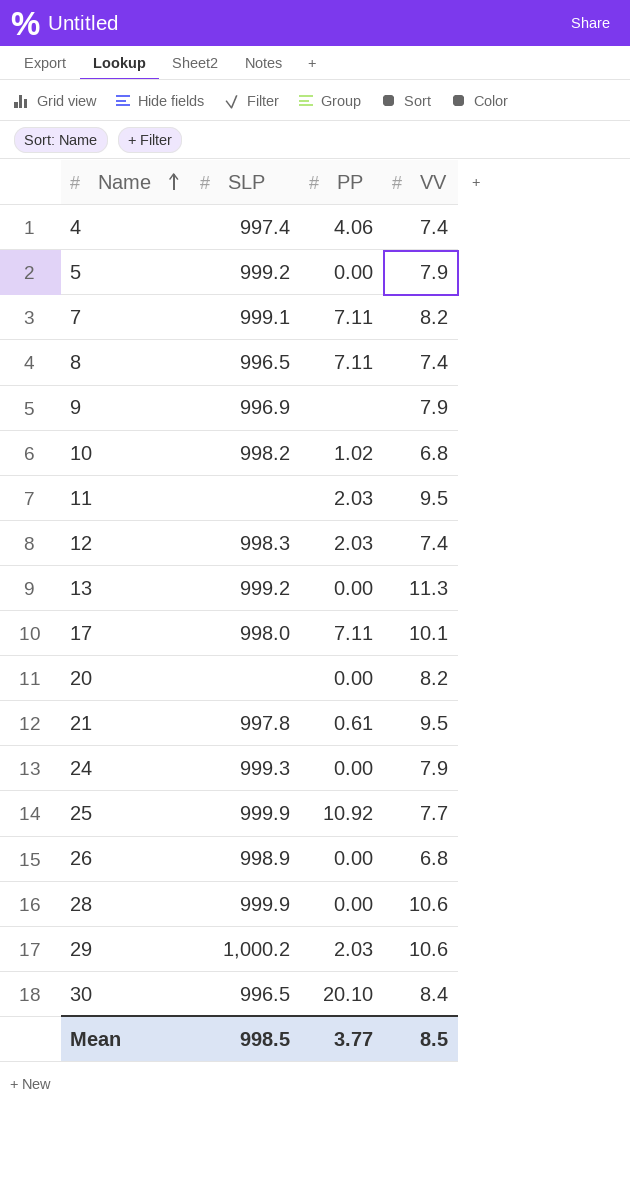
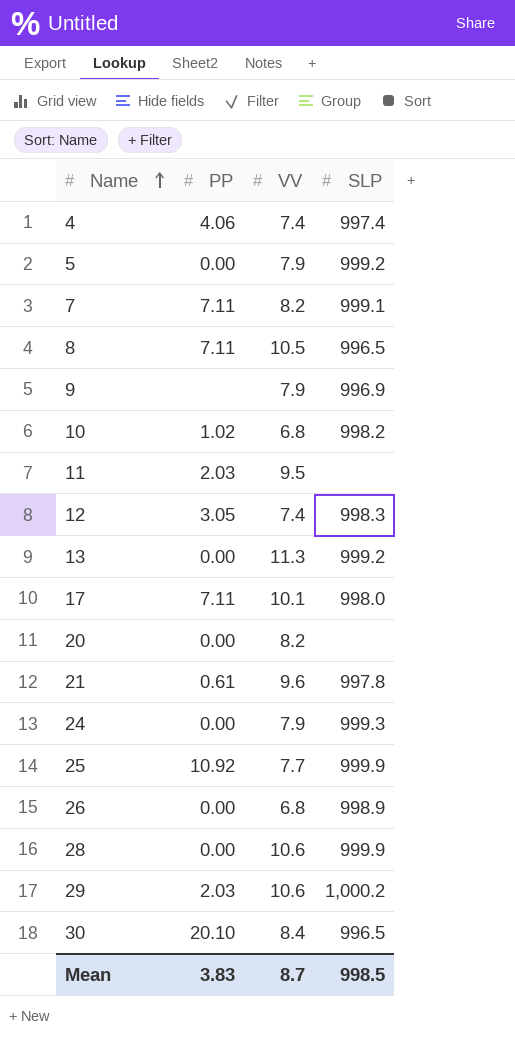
column SLP | position: 2 -> 4
8 | VV: 7.4 -> 10.5
12 | PP: 2.03 -> 3.05
21 | VV: 9.5 -> 9.6
Mean | PP: 3.77 -> 3.83
Mean | VV: 8.5 -> 8.7

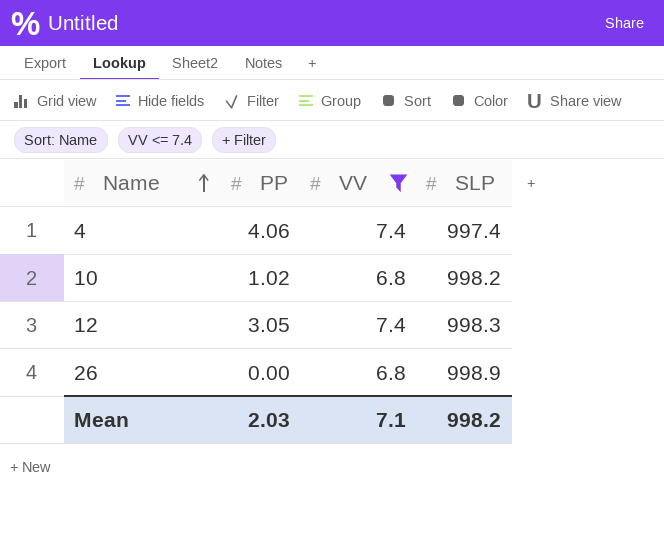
filter: none -> VV <= 7.4
Mean | PP: 3.83 -> 2.03
Mean | VV: 8.7 -> 7.1
Mean | SLP: 998.5 -> 998.2

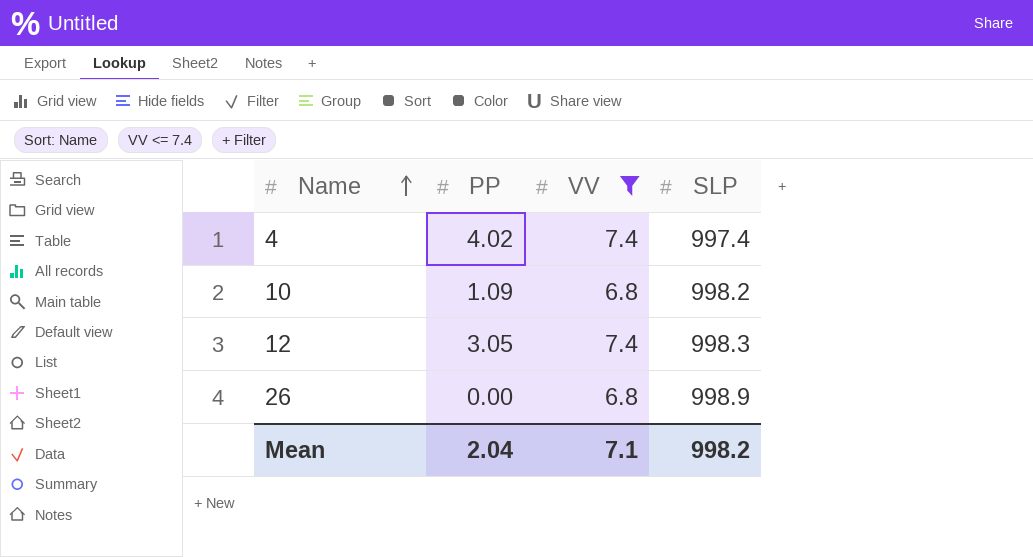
4 | PP: 4.06 -> 4.02
10 | PP: 1.02 -> 1.09
Mean | PP: 2.03 -> 2.04

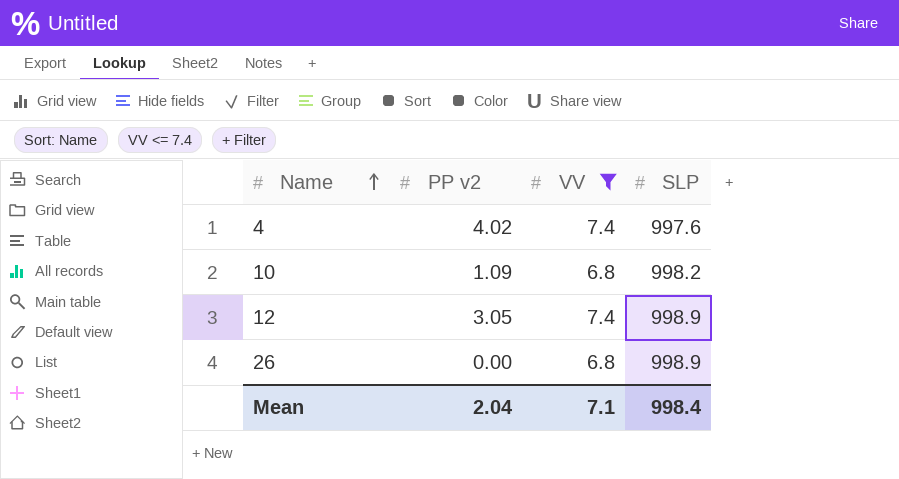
column name: PP -> PP v2
4 | SLP: 997.4 -> 997.6
12 | SLP: 998.3 -> 998.9
Mean | SLP: 998.2 -> 998.4

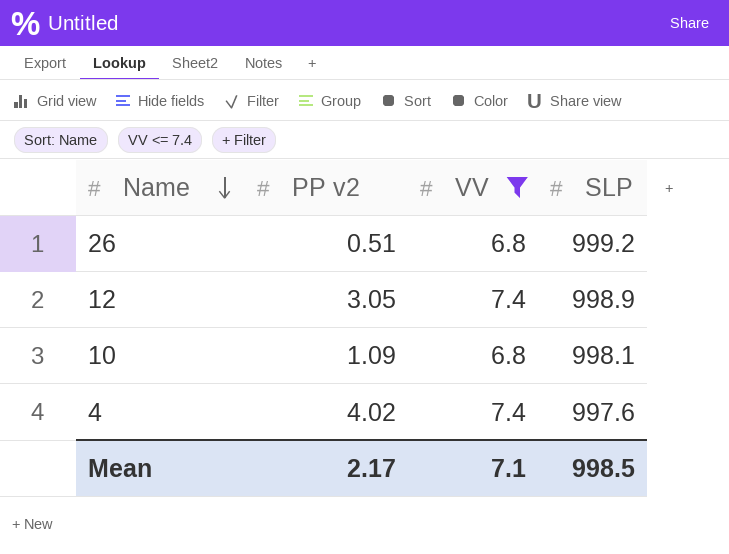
row order: Name ascending -> Name descending
26 | PP v2: 0.00 -> 0.51
26 | SLP: 998.9 -> 999.2
10 | SLP: 998.2 -> 998.1
Mean | PP v2: 2.04 -> 2.17
Mean | SLP: 998.4 -> 998.5

